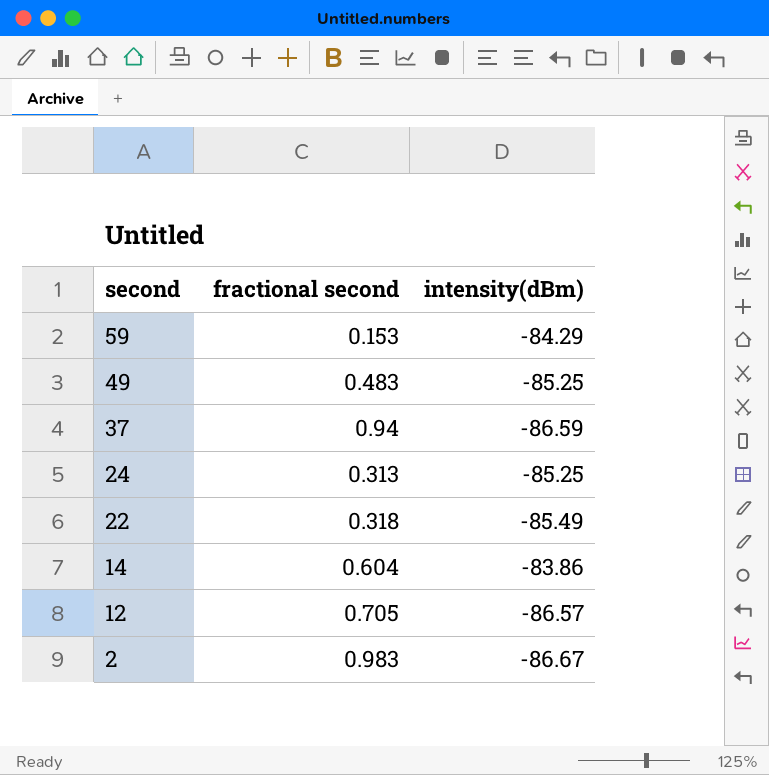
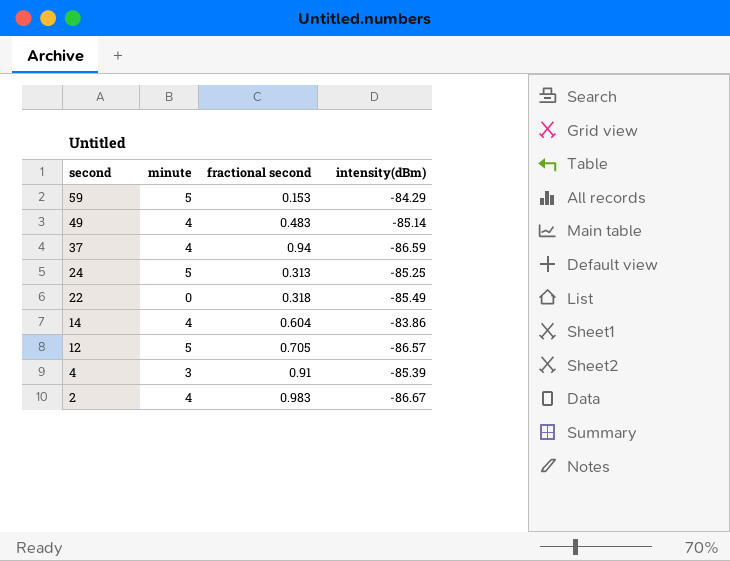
column minute | position: none -> 2
49 | intensity(dBm): -85.25 -> -85.14
row 4: none -> 3 | 0.91 | -85.39

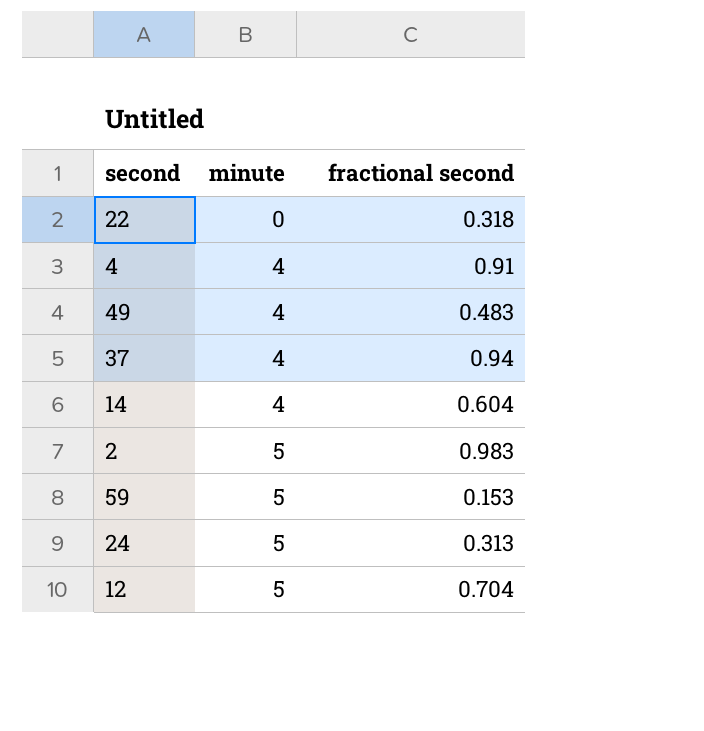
row order: second descending -> minute ascending
column intensity(dBm) | position: 4 -> none
4 | minute: 3 -> 4
2 | minute: 4 -> 5
12 | fractional second: 0.705 -> 0.704

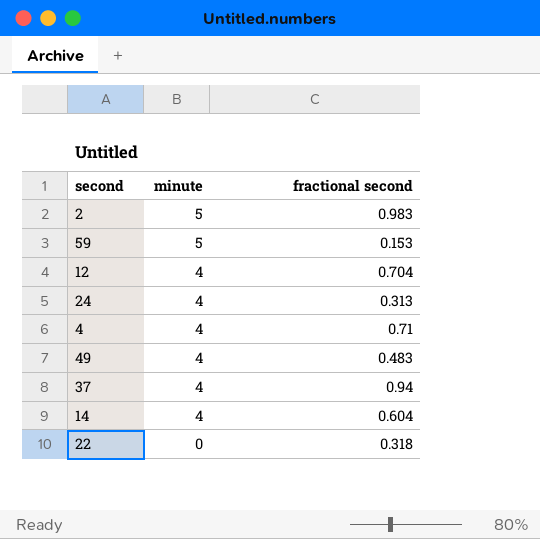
row order: minute ascending -> minute descending
12 | minute: 5 -> 4
24 | minute: 5 -> 4
4 | fractional second: 0.91 -> 0.71

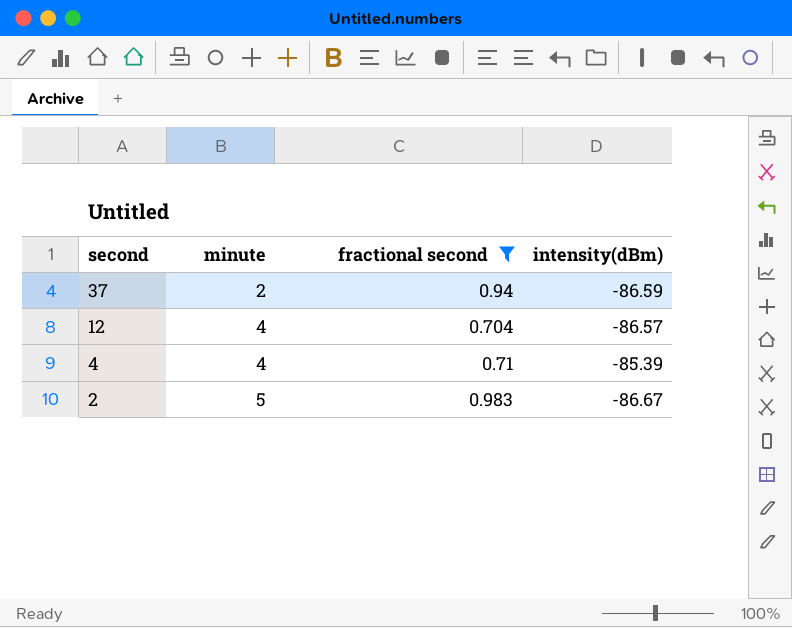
filter: none -> fractional second >= 0.704
row order: minute descending -> second descending
column intensity(dBm) | position: none -> 4
37 | minute: 4 -> 2

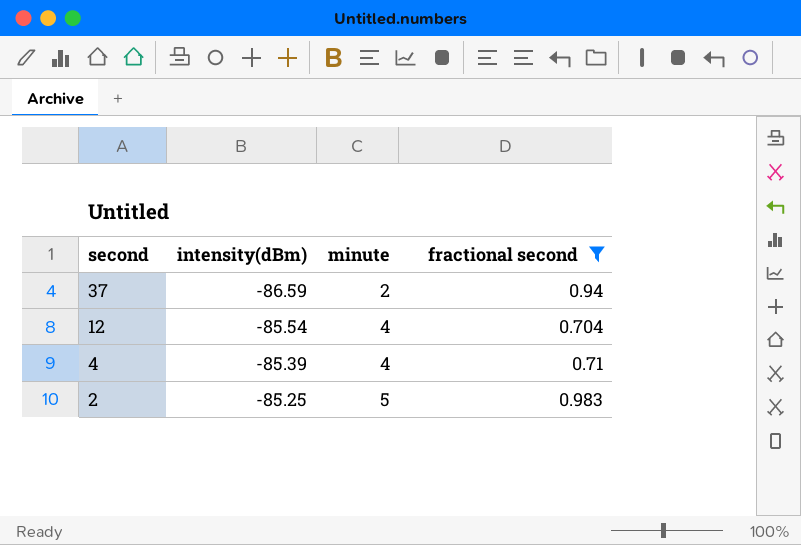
column intensity(dBm) | position: 4 -> 2
12 | intensity(dBm): -86.57 -> -85.54
2 | intensity(dBm): -86.67 -> -85.25

